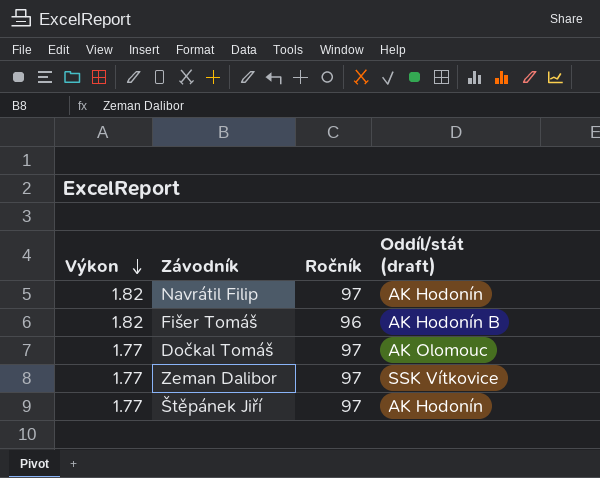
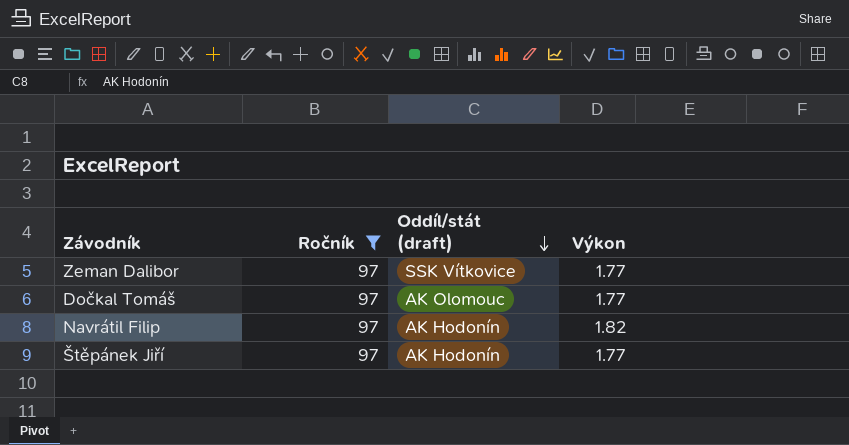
filter: none -> Ročník = 97
row order: Výkon descending -> Oddíl/stát (draft) descending
column Výkon | position: 1 -> 4

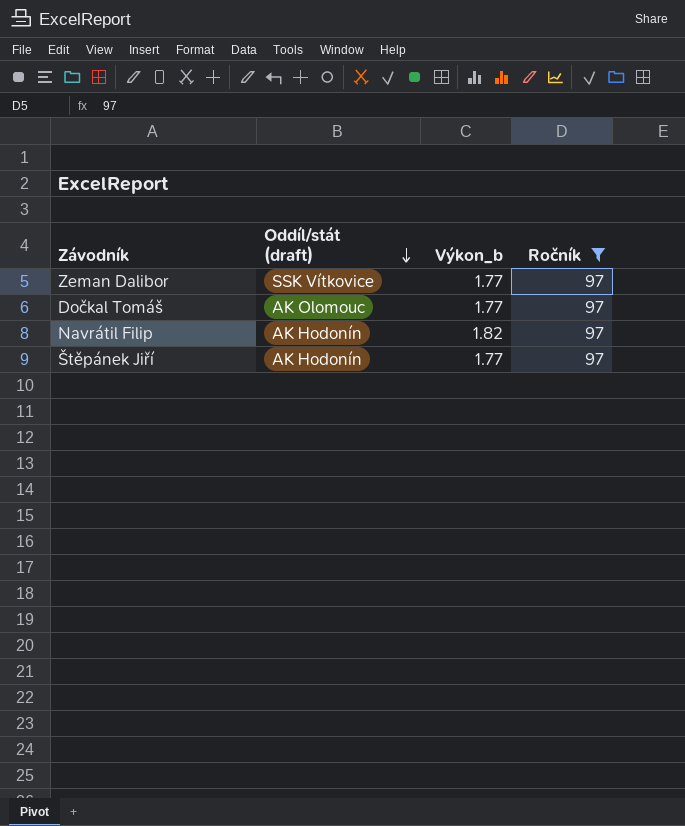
column name: Výkon -> Výkon_b
column Ročník | position: 2 -> 4

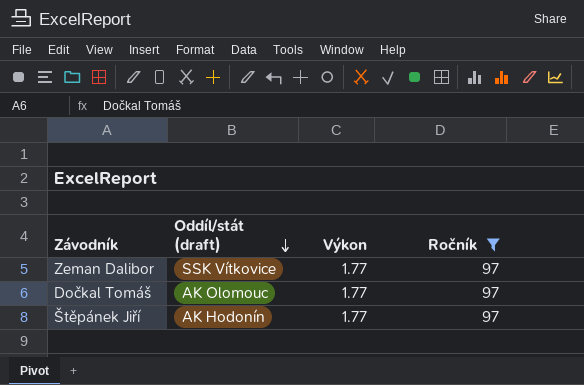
column name: Výkon_b -> Výkon
row Navrátil Filip: AK Hodonín | 1.82 | 97 -> none

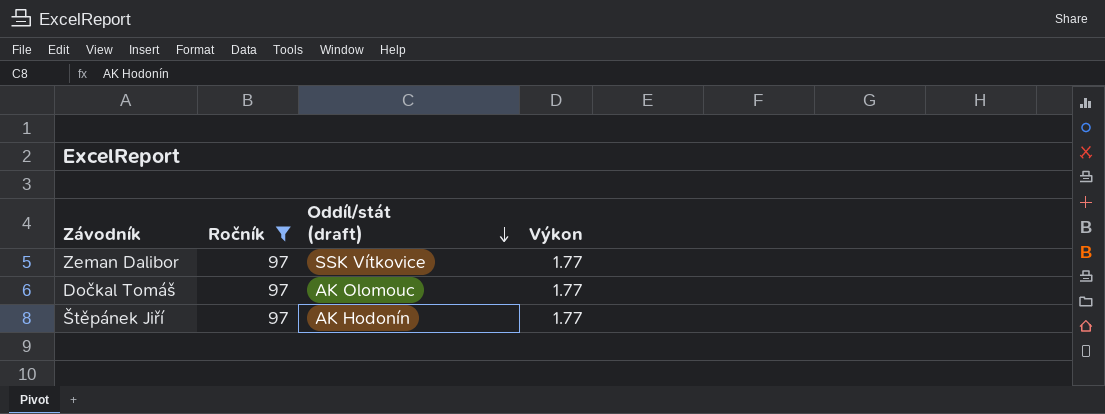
column Ročník | position: 4 -> 2

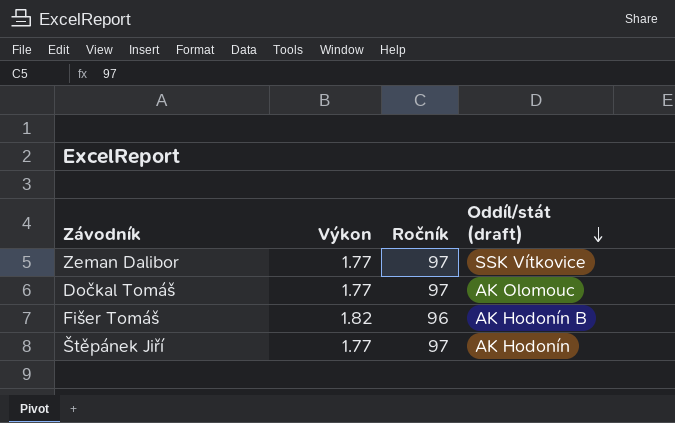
filter: Ročník = 97 -> none
column Výkon | position: 4 -> 2

